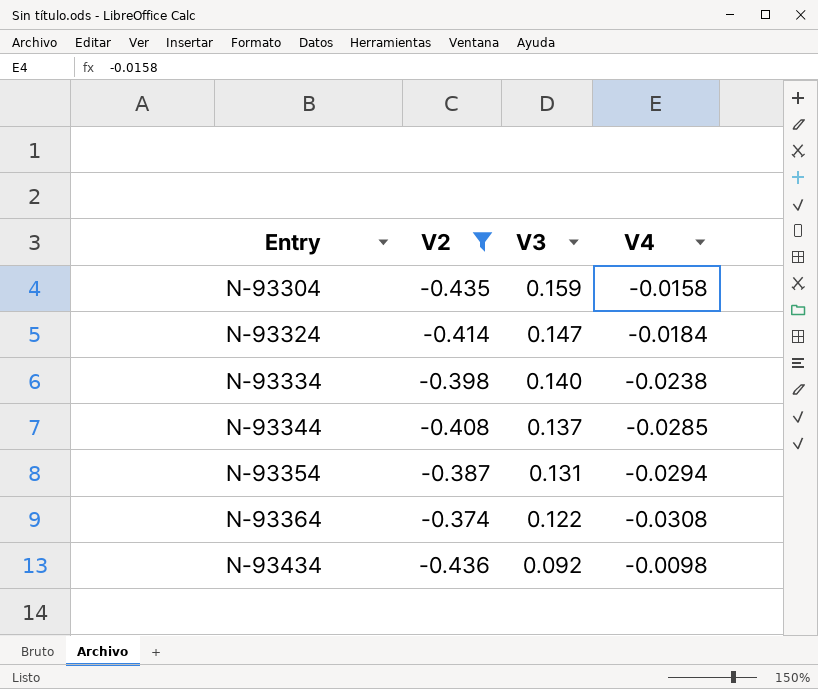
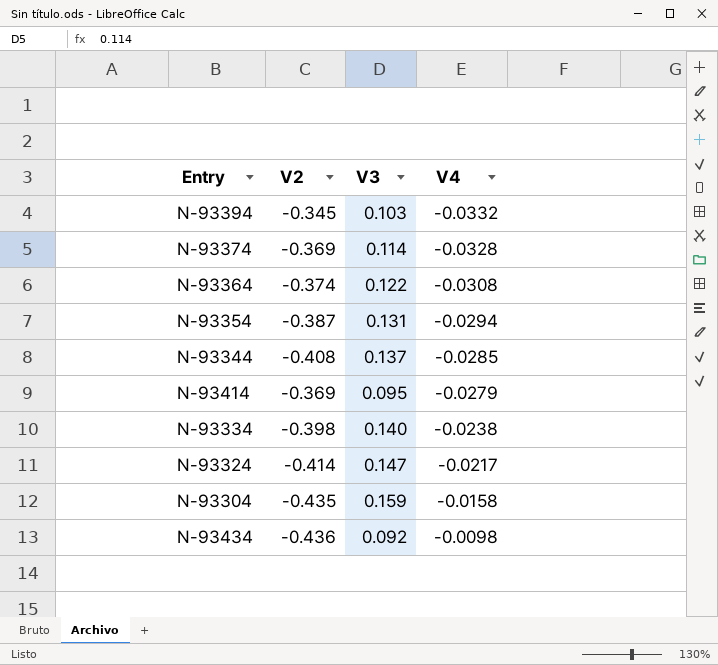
filter: V2 <= -0.374 -> none
row order: Entry ascending -> V4 ascending
N-93324 | V4: -0.0184 -> -0.0217

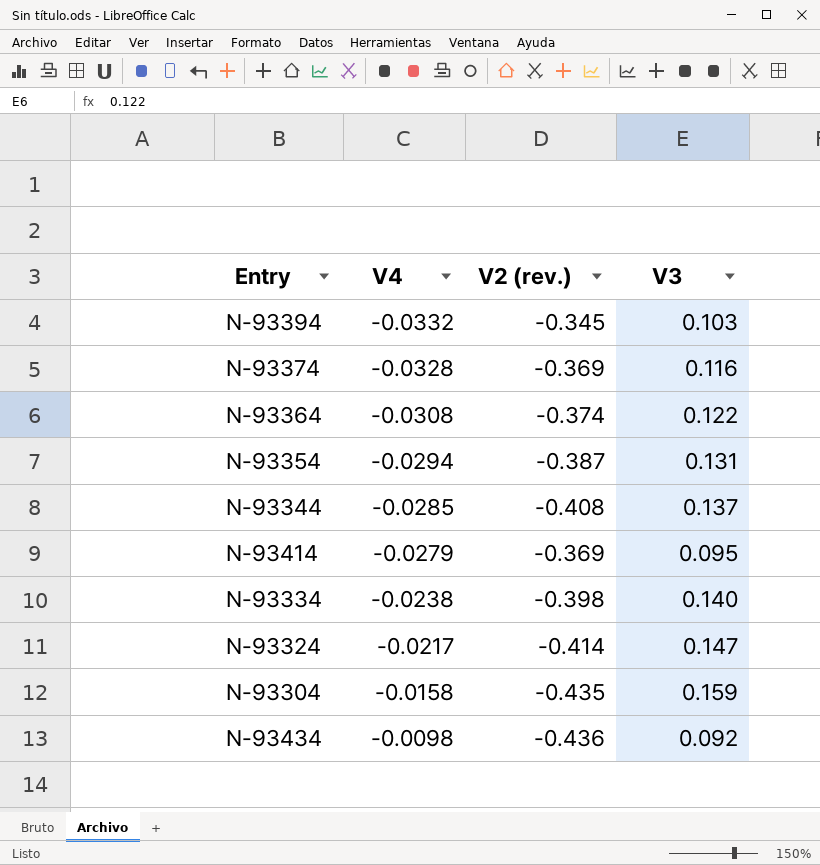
column V4 | position: 4 -> 2
column name: V2 -> V2 (rev.)
N-93374 | V3: 0.114 -> 0.116

